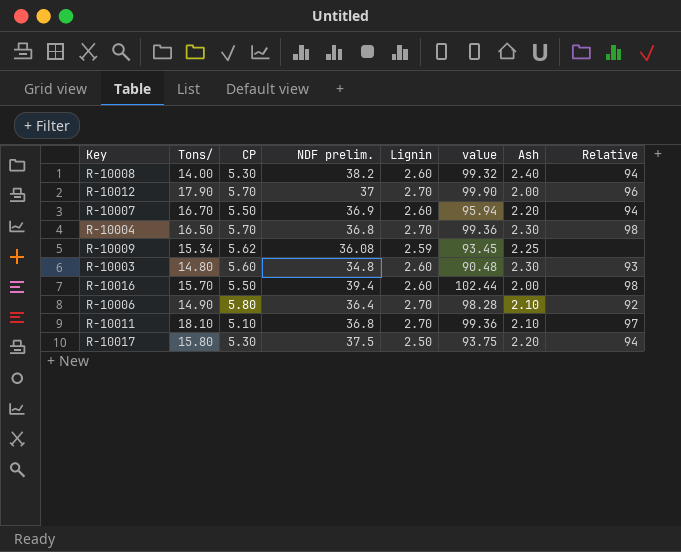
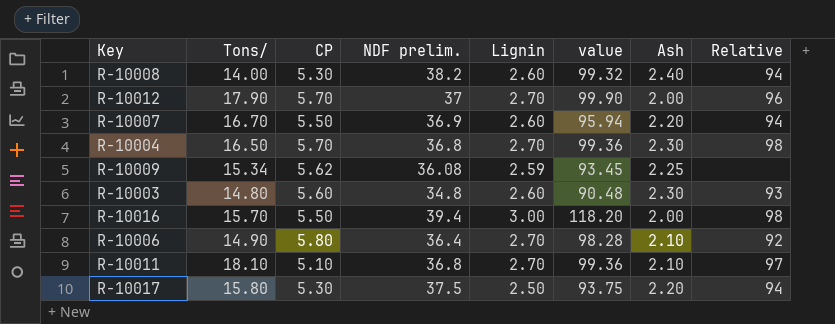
R-10016 | Lignin: 2.60 -> 3.00
R-10016 | value: 102.44 -> 118.20

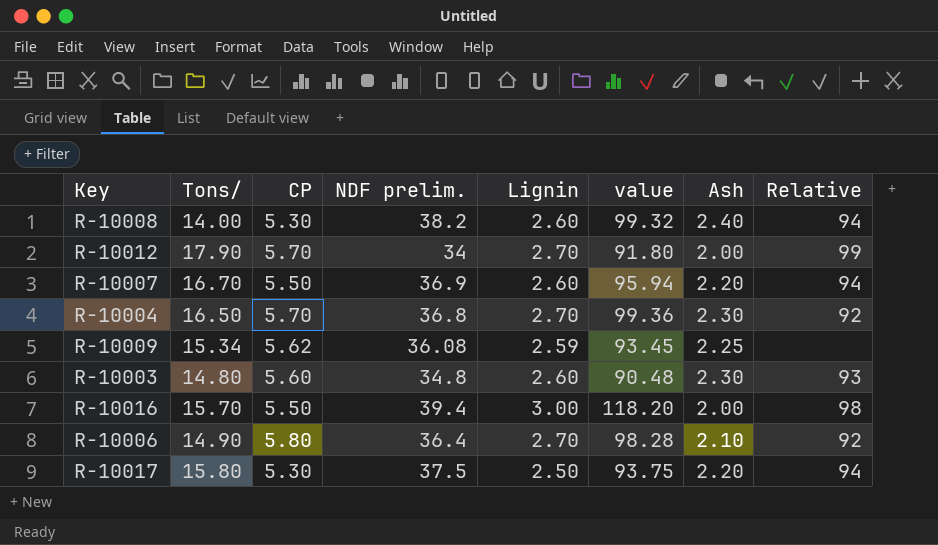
row R-10011: 18.10 | 5.10 | 36.8 | 2.70 | 99.36 | 2.10 | 97 -> none
R-10012 | NDF prelim.: 37 -> 34
R-10012 | value: 99.90 -> 91.80
R-10012 | Relative: 96 -> 99
R-10004 | Relative: 98 -> 92

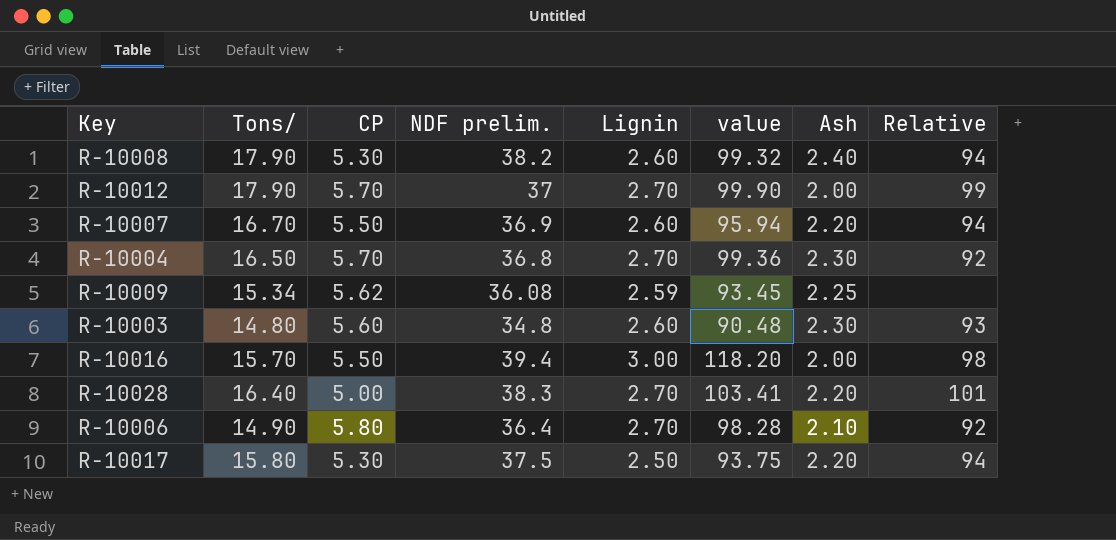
R-10008 | Tons/: 14.00 -> 17.90
R-10012 | NDF prelim.: 34 -> 37
R-10012 | value: 91.80 -> 99.90
row R-10028: none -> 16.40 | 5.00 | 38.3 | 2.70 | 103.41 | 2.20 | 101

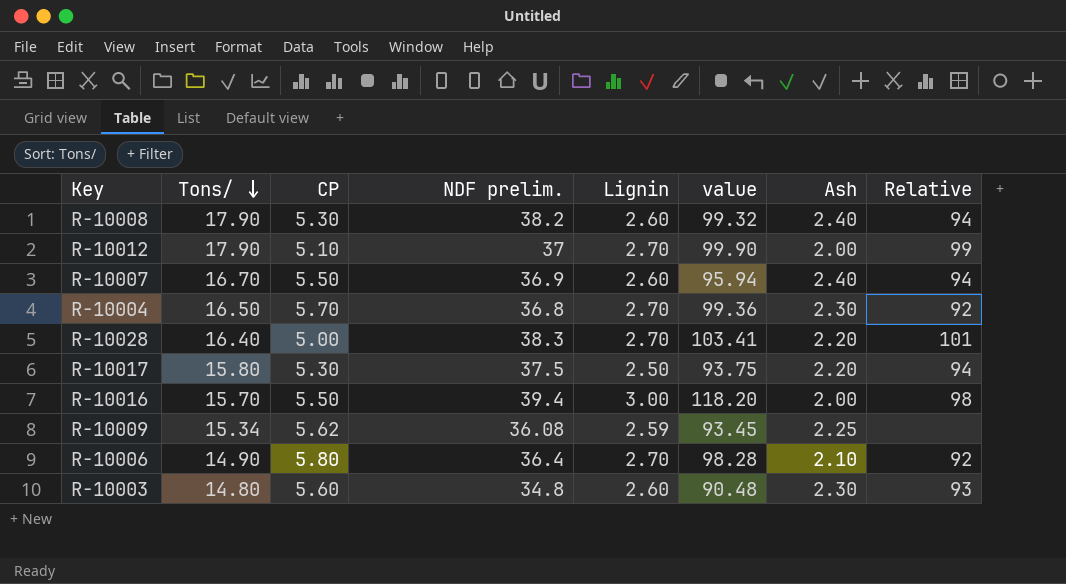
row order: none -> Tons/ descending
R-10012 | CP: 5.70 -> 5.10
R-10007 | Ash: 2.20 -> 2.40

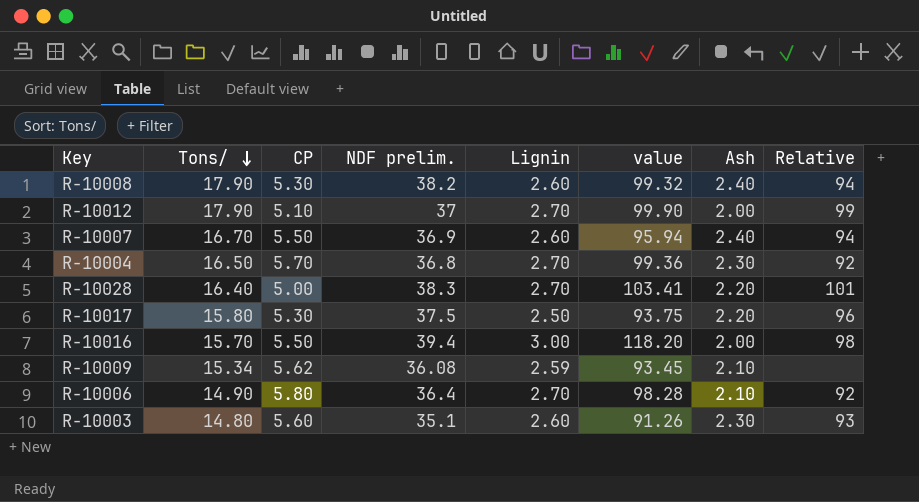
R-10017 | Relative: 94 -> 96
R-10009 | Ash: 2.25 -> 2.10
R-10003 | NDF prelim.: 34.8 -> 35.1
R-10003 | value: 90.48 -> 91.26

